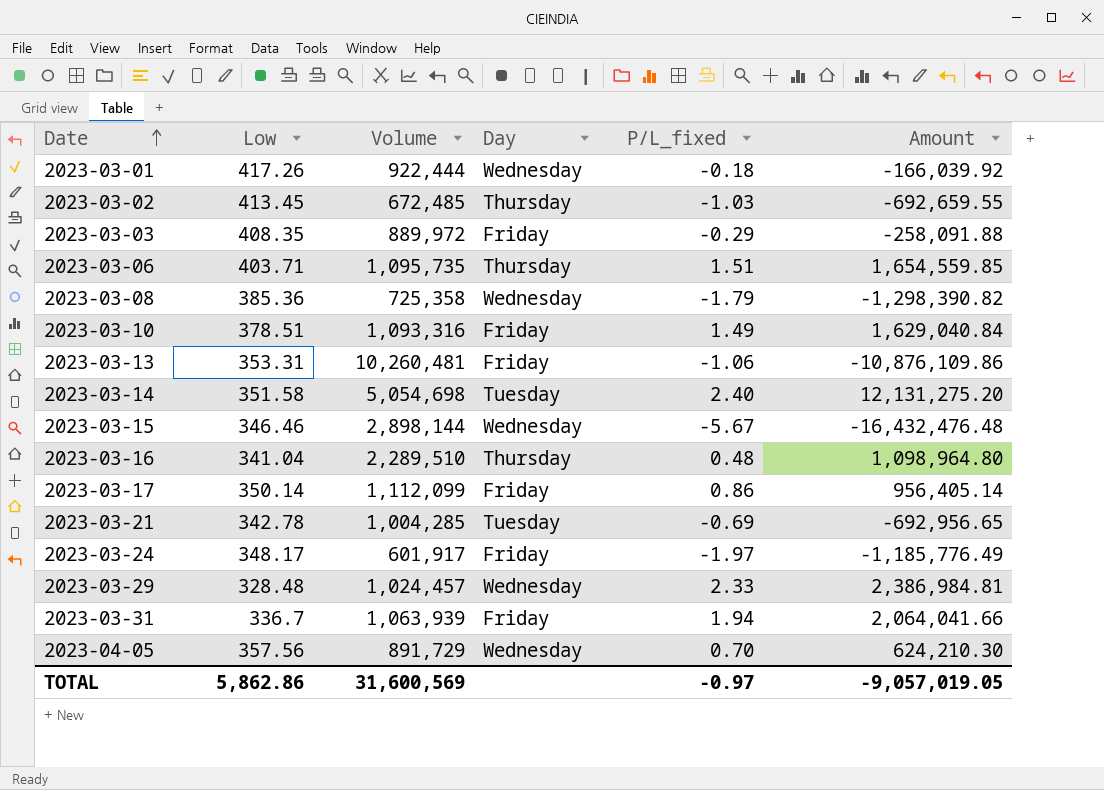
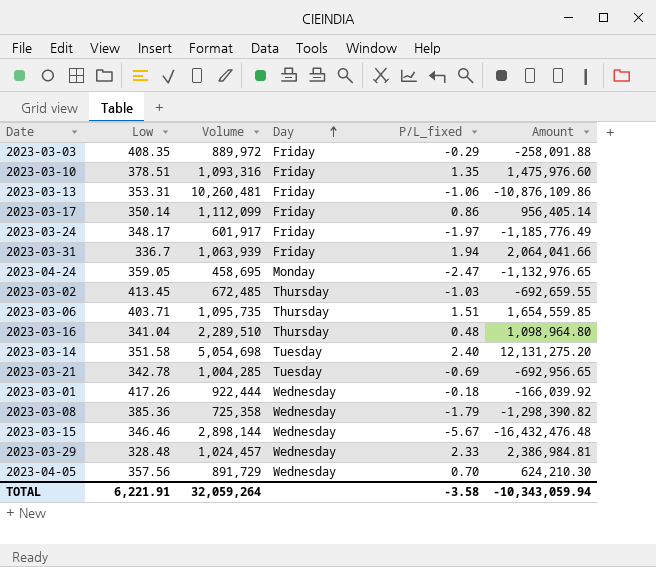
row order: Date ascending -> Day ascending
2023-03-10 | P/L_fixed: 1.49 -> 1.35
2023-03-10 | Amount: 1,629,040.84 -> 1,475,976.60
row 2023-04-24: none -> 359.05 | 458,695 | Monday | -2.47 | -1,132,976.65
TOTAL | Low: 5,862.86 -> 6,221.91
TOTAL | Volume: 31,600,569 -> 32,059,264
TOTAL | P/L_fixed: -0.97 -> -3.58
TOTAL | Amount: -9,057,019.05 -> -10,343,059.94

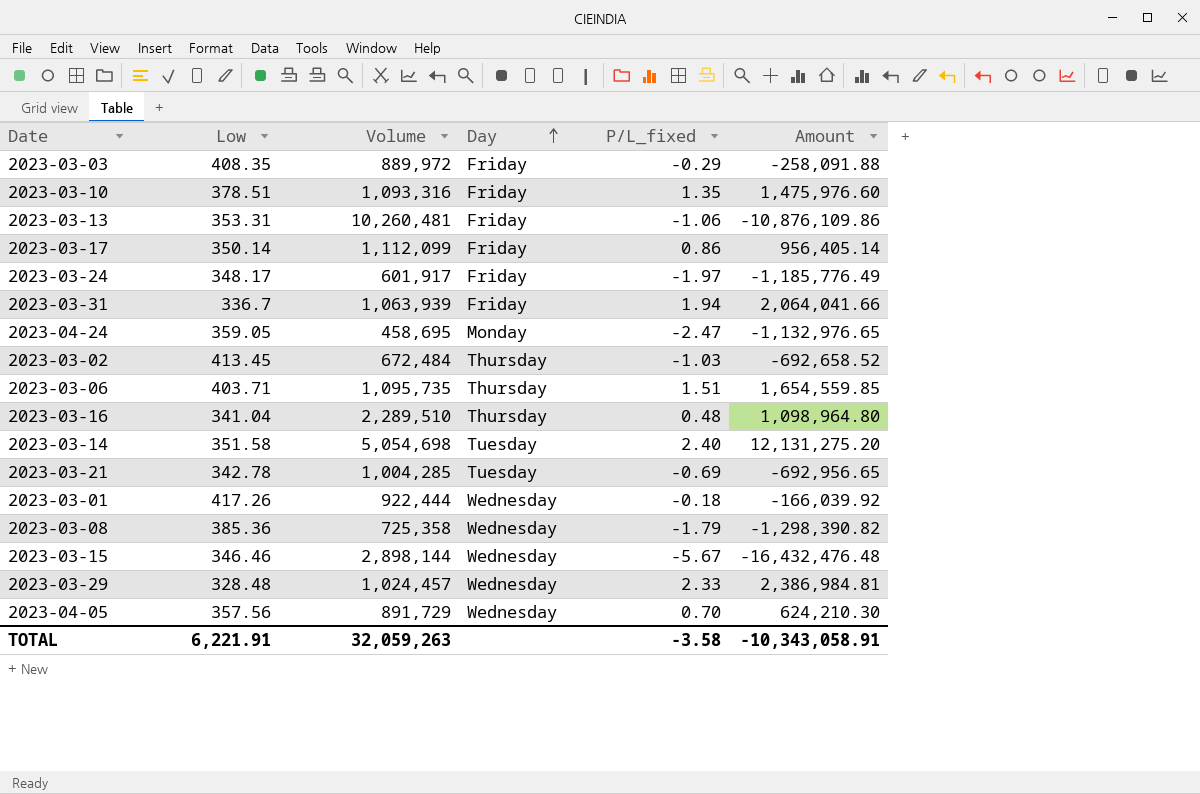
2023-03-02 | Volume: 672,485 -> 672,484
2023-03-02 | Amount: -692,659.55 -> -692,658.52
TOTAL | Volume: 32,059,264 -> 32,059,263
TOTAL | Amount: -10,343,059.94 -> -10,343,058.91

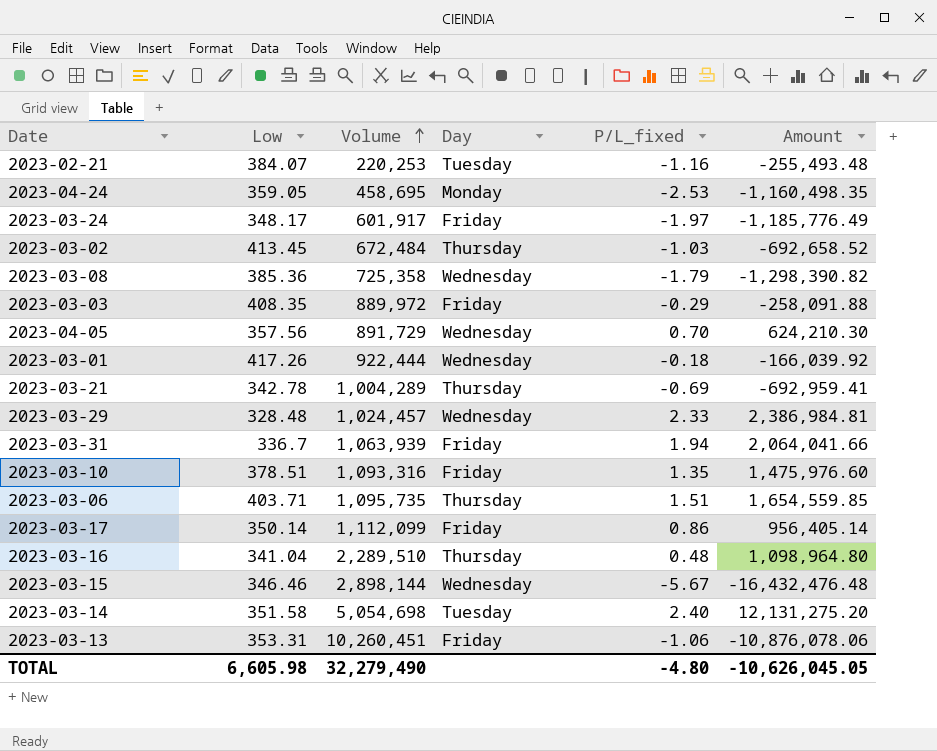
row order: Day ascending -> Volume ascending
row 2023-02-21: none -> 384.07 | 220,253 | Tuesday | -1.16 | -255,493.48
2023-04-24 | P/L_fixed: -2.47 -> -2.53
2023-04-24 | Amount: -1,132,976.65 -> -1,160,498.35
2023-03-21 | Volume: 1,004,285 -> 1,004,289
2023-03-21 | Day: Tuesday -> Thursday
2023-03-21 | Amount: -692,956.65 -> -692,959.41
2023-03-13 | Volume: 10,260,481 -> 10,260,451
2023-03-13 | Amount: -10,876,109.86 -> -10,876,078.06
TOTAL | Low: 6,221.91 -> 6,605.98
TOTAL | Volume: 32,059,263 -> 32,279,490
TOTAL | P/L_fixed: -3.58 -> -4.80
TOTAL | Amount: -10,343,058.91 -> -10,626,045.05

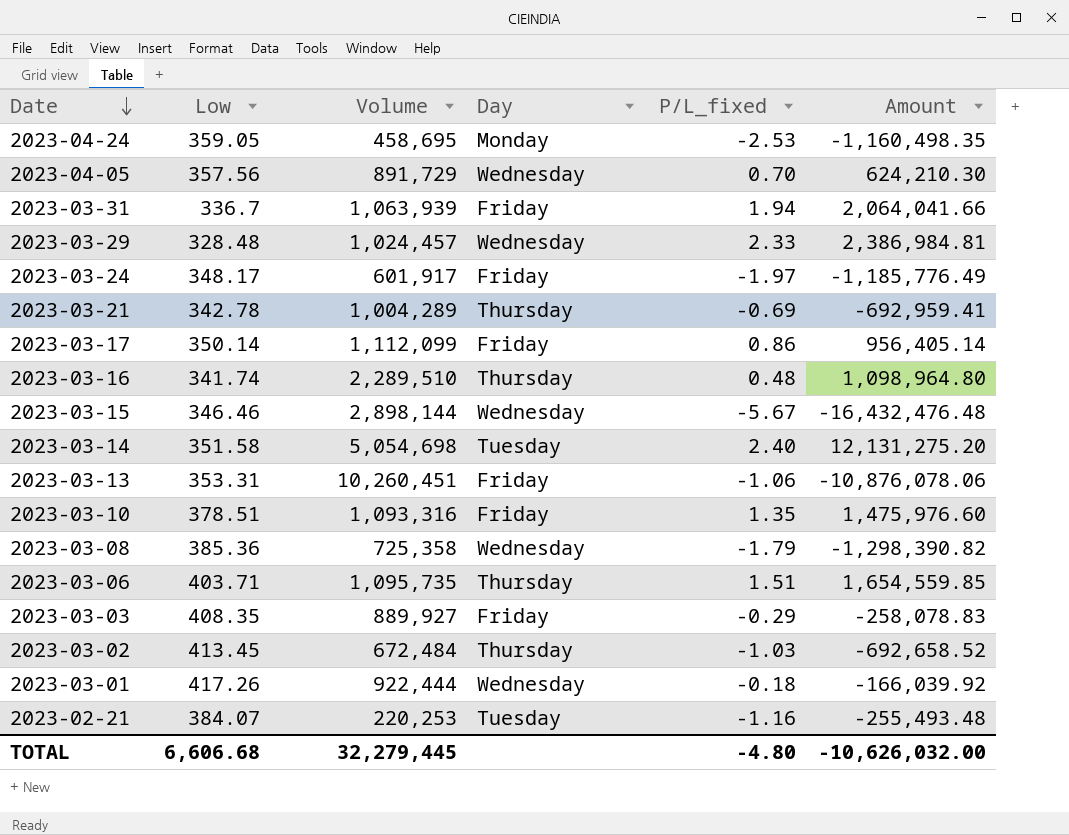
row order: Volume ascending -> Date descending
2023-03-16 | Low: 341.04 -> 341.74
2023-03-03 | Volume: 889,972 -> 889,927
2023-03-03 | Amount: -258,091.88 -> -258,078.83
TOTAL | Low: 6,605.98 -> 6,606.68
TOTAL | Volume: 32,279,490 -> 32,279,445
TOTAL | Amount: -10,626,045.05 -> -10,626,032.00

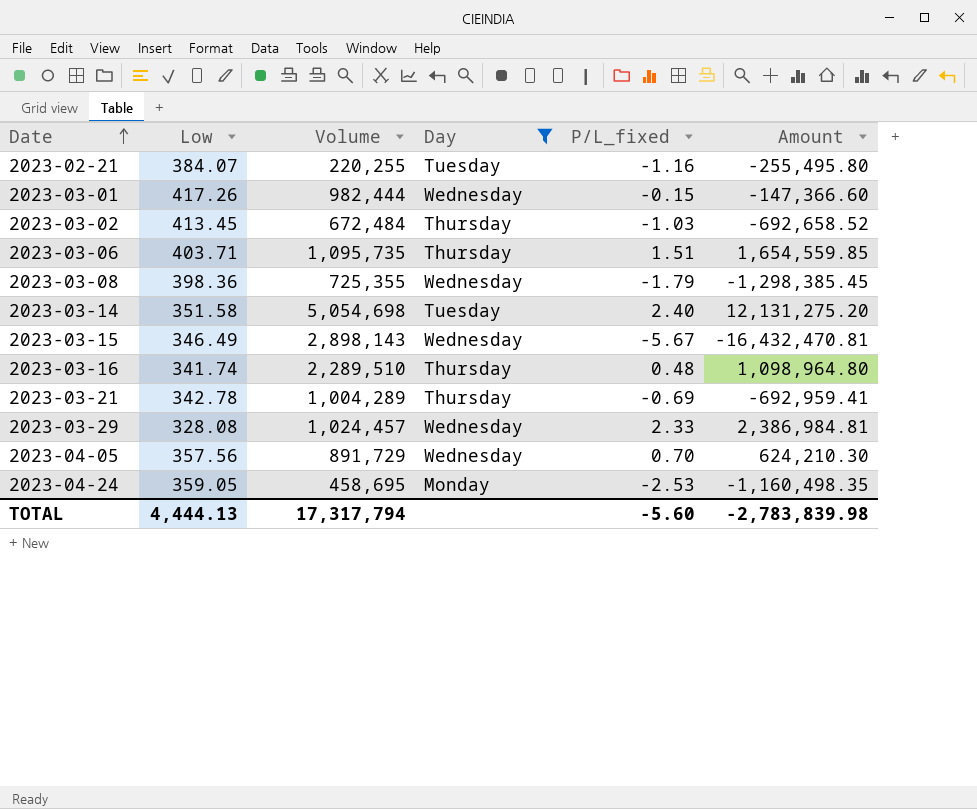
filter: none -> Day != Friday
row order: Date descending -> Date ascending
2023-02-21 | Volume: 220,253 -> 220,255
2023-02-21 | Amount: -255,493.48 -> -255,495.80
2023-03-01 | Volume: 922,444 -> 982,444
2023-03-01 | P/L_fixed: -0.18 -> -0.15
2023-03-01 | Amount: -166,039.92 -> -147,366.60
2023-03-08 | Low: 385.36 -> 398.36
2023-03-08 | Volume: 725,358 -> 725,355
2023-03-08 | Amount: -1,298,390.82 -> -1,298,385.45
2023-03-15 | Low: 346.46 -> 346.49
2023-03-15 | Volume: 2,898,144 -> 2,898,143
2023-03-15 | Amount: -16,432,476.48 -> -16,432,470.81
2023-03-29 | Low: 328.48 -> 328.08
TOTAL | Low: 6,606.68 -> 4,444.13
TOTAL | Volume: 32,279,445 -> 17,317,794
TOTAL | P/L_fixed: -4.80 -> -5.60
TOTAL | Amount: -10,626,032.00 -> -2,783,839.98

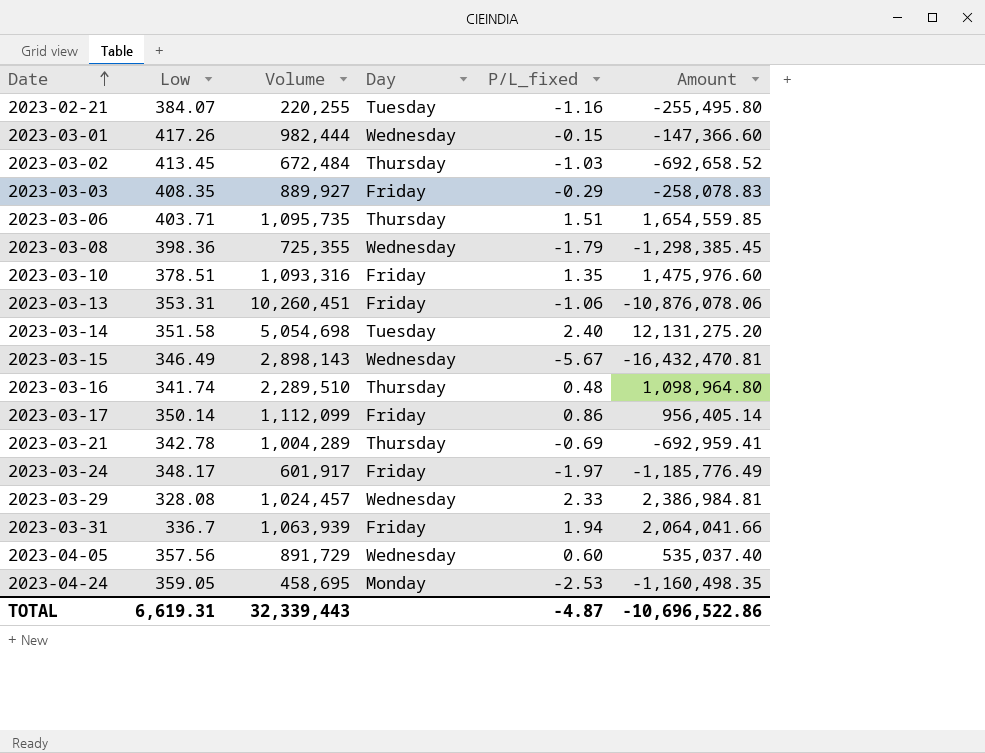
filter: Day != Friday -> none
2023-04-05 | P/L_fixed: 0.70 -> 0.60
2023-04-05 | Amount: 624,210.30 -> 535,037.40
TOTAL | Low: 4,444.13 -> 6,619.31
TOTAL | Volume: 17,317,794 -> 32,339,443
TOTAL | P/L_fixed: -5.60 -> -4.87
TOTAL | Amount: -2,783,839.98 -> -10,696,522.86

